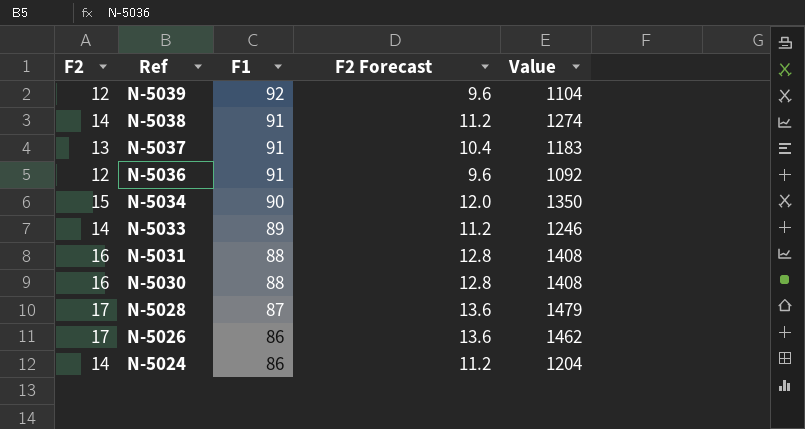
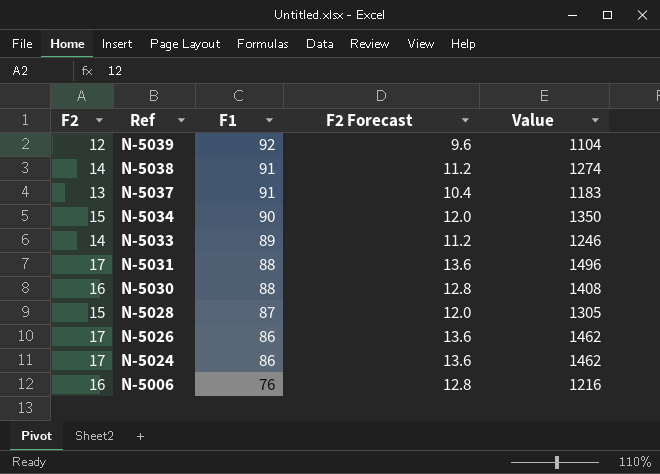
row N-5036: 12 | 91 | 9.6 | 1092 -> none
N-5031 | F2: 16 -> 17
N-5031 | F2 Forecast: 12.8 -> 13.6
N-5031 | Value: 1408 -> 1496
N-5028 | F2: 17 -> 15
N-5028 | F2 Forecast: 13.6 -> 12.0
N-5028 | Value: 1479 -> 1305
N-5024 | F2: 14 -> 17
N-5024 | F2 Forecast: 11.2 -> 13.6
N-5024 | Value: 1204 -> 1462
row N-5006: none -> 16 | 76 | 12.8 | 1216

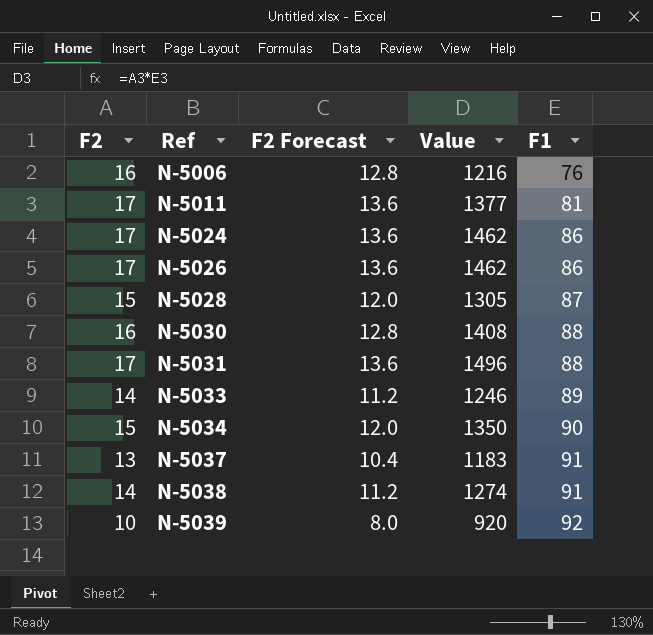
row order: Ref descending -> Ref ascending
column F1 | position: 3 -> 5
row N-5011: none -> 17 | 13.6 | 1377 | 81
N-5039 | F2: 12 -> 10
N-5039 | F2 Forecast: 9.6 -> 8.0
N-5039 | Value: 1104 -> 920

